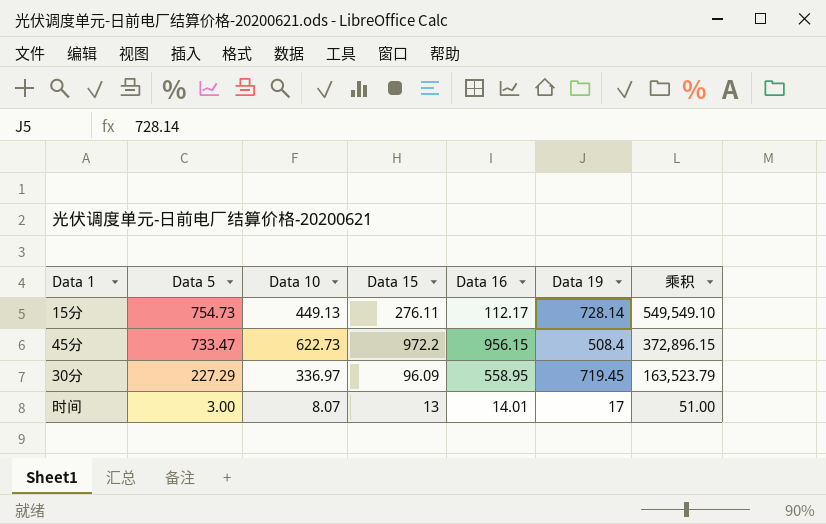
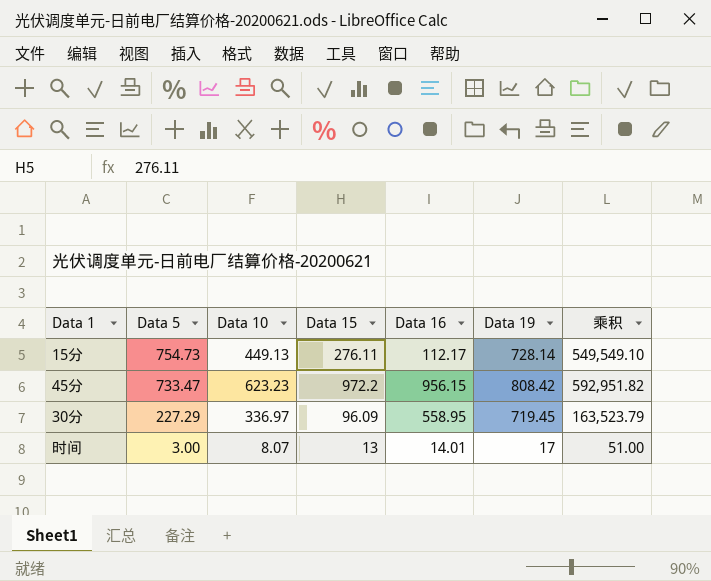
45分 | Data 10: 622.73 -> 623.23
45分 | Data 19: 508.4 -> 808.42
45分 | 乘积: 372,896.15 -> 592,951.82

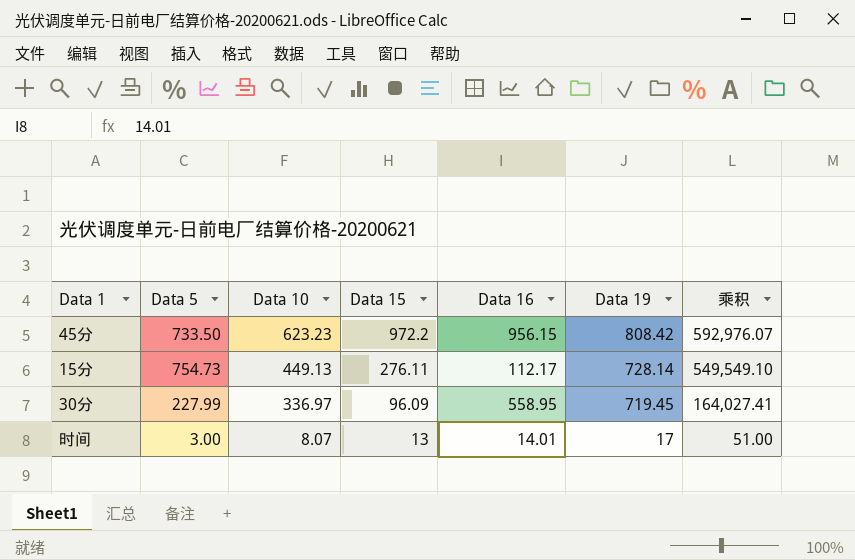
row order: Data 5 descending -> Data 10 descending
45分 | Data 5: 733.47 -> 733.50
45分 | 乘积: 592,951.82 -> 592,976.07
30分 | Data 5: 227.29 -> 227.99
30分 | 乘积: 163,523.79 -> 164,027.41

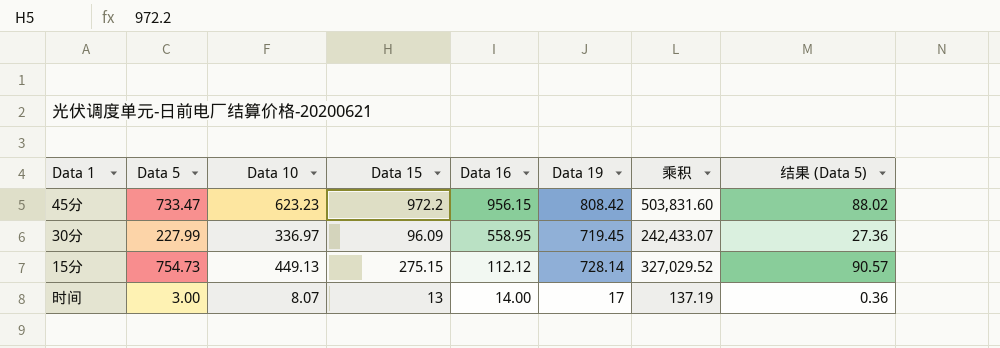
row order: Data 10 descending -> Data 16 descending
column 乘积 | formula: [Data 5] * [Data 19] -> [Data 10] * [Data 19]
column 结果 (Data 5) | formula: none -> [Data 5] * 0.12
45分 | Data 5: 733.50 -> 733.47
15分 | Data 15: 276.11 -> 275.15
15分 | Data 16: 112.17 -> 112.12
时间 | Data 16: 14.01 -> 14.00

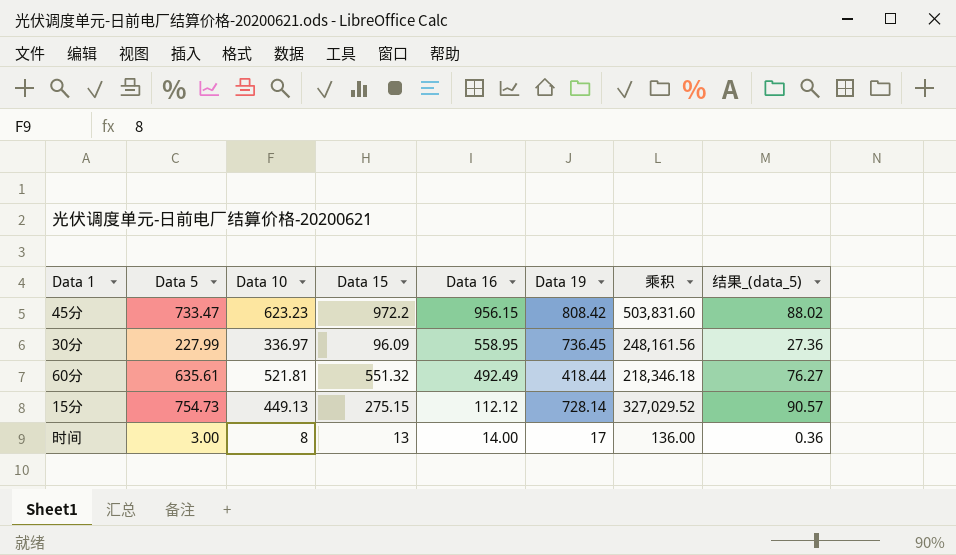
column name: 结果 (Data 5) -> 结果_(data_5)
30分 | Data 19: 719.45 -> 736.45
30分 | 乘积: 242,433.07 -> 248,161.56
row 60分: none -> 635.61 | 521.81 | 551.32 | 492.49 | 418.44 | 218,346.18 | 76.27
时间 | Data 10: 8.07 -> 8
时间 | 乘积: 137.19 -> 136.00

